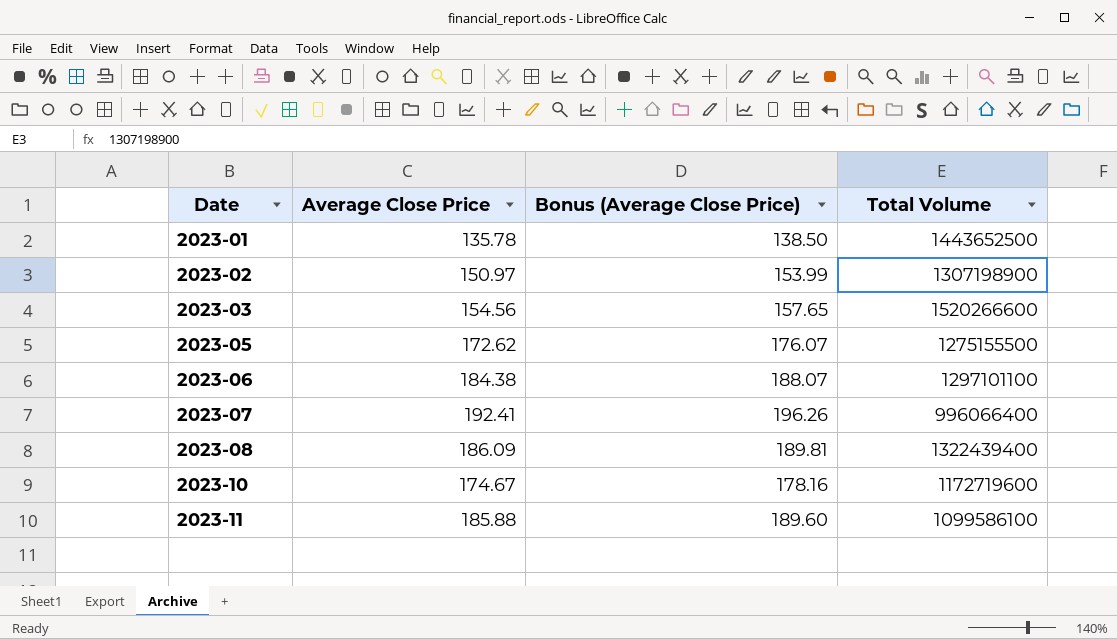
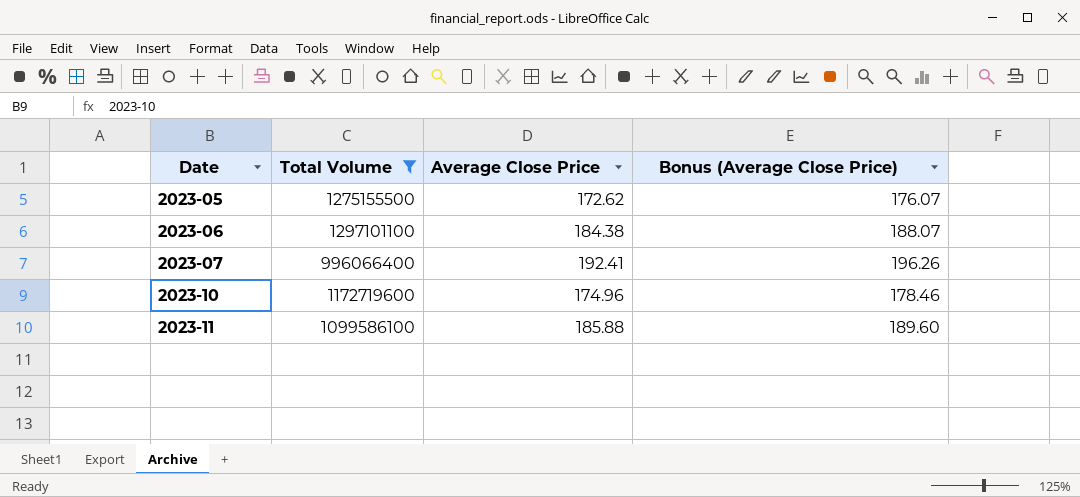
filter: none -> Total Volume <= 1297101100
column Total Volume | position: 4 -> 2
2023-10 | Average Close Price: 174.67 -> 174.96
2023-10 | Bonus (Average Close Price): 178.16 -> 178.46

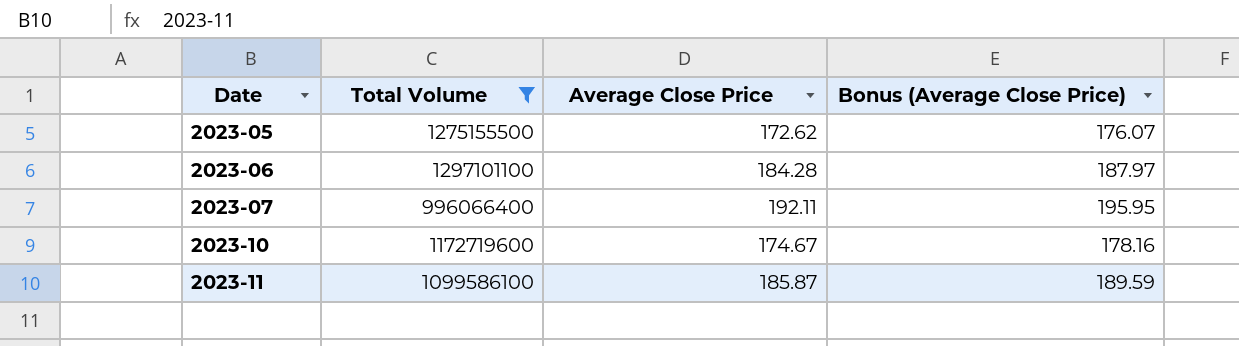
2023-06 | Average Close Price: 184.38 -> 184.28
2023-06 | Bonus (Average Close Price): 188.07 -> 187.97
2023-07 | Average Close Price: 192.41 -> 192.11
2023-07 | Bonus (Average Close Price): 196.26 -> 195.95
2023-10 | Average Close Price: 174.96 -> 174.67
2023-10 | Bonus (Average Close Price): 178.46 -> 178.16
2023-11 | Average Close Price: 185.88 -> 185.87
2023-11 | Bonus (Average Close Price): 189.60 -> 189.59

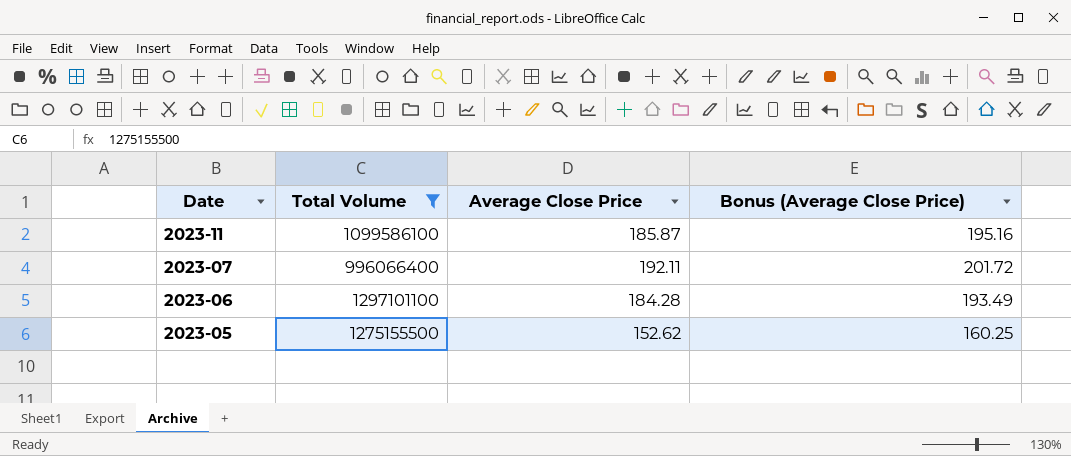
row order: Date ascending -> Date descending
column Bonus (Average Close Price) | formula: [Average Close Price] * 1.02 -> [Average Close Price] * 1.05
row 2023-10: 1172719600 | 174.67 | 178.16 -> none
2023-05 | Average Close Price: 172.62 -> 152.62

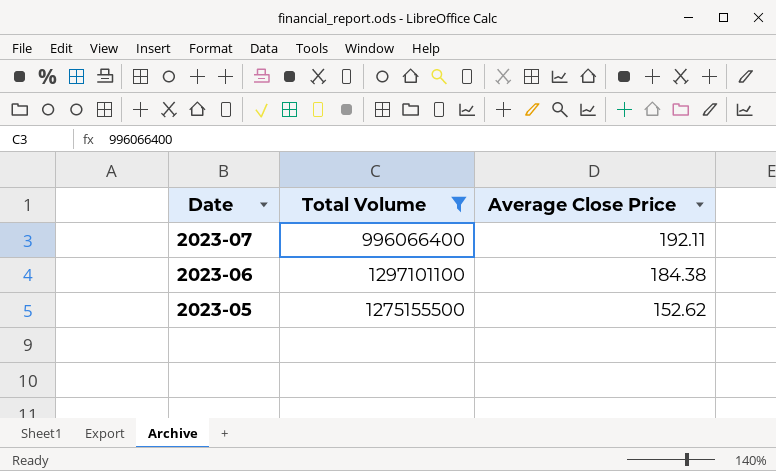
column Bonus (Average Close Price) | formula: [Average Close Price] * 1.05 -> none
row 2023-11: 1099586100 | 185.87 | 195.16 -> none
2023-06 | Average Close Price: 184.28 -> 184.38

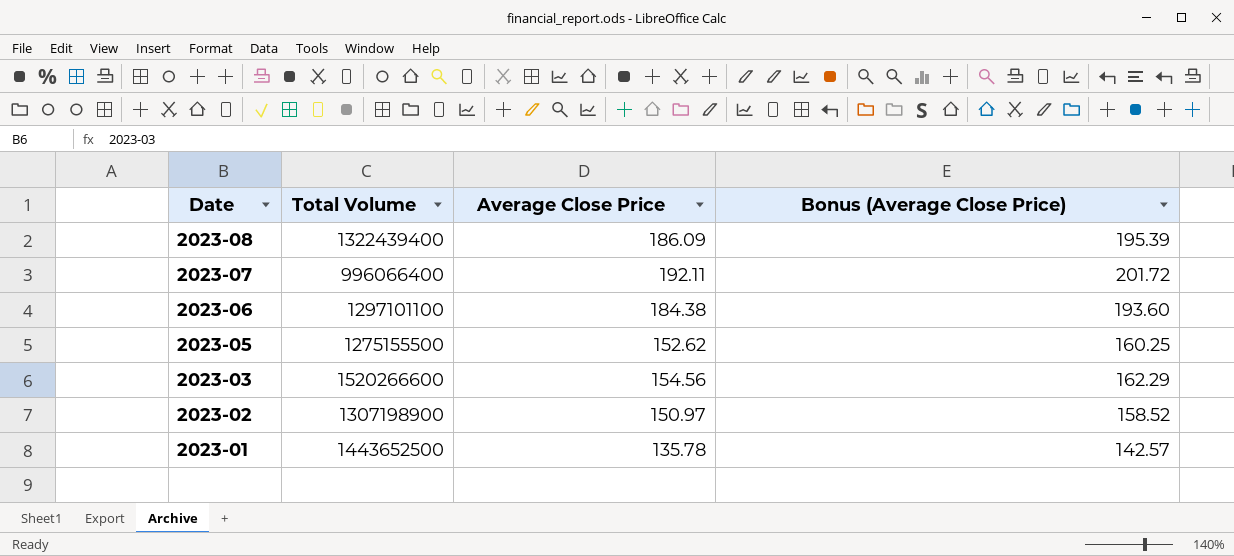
filter: Total Volume <= 1297101100 -> none
column Bonus (Average Close Price) | formula: none -> [Average Close Price] * 1.05

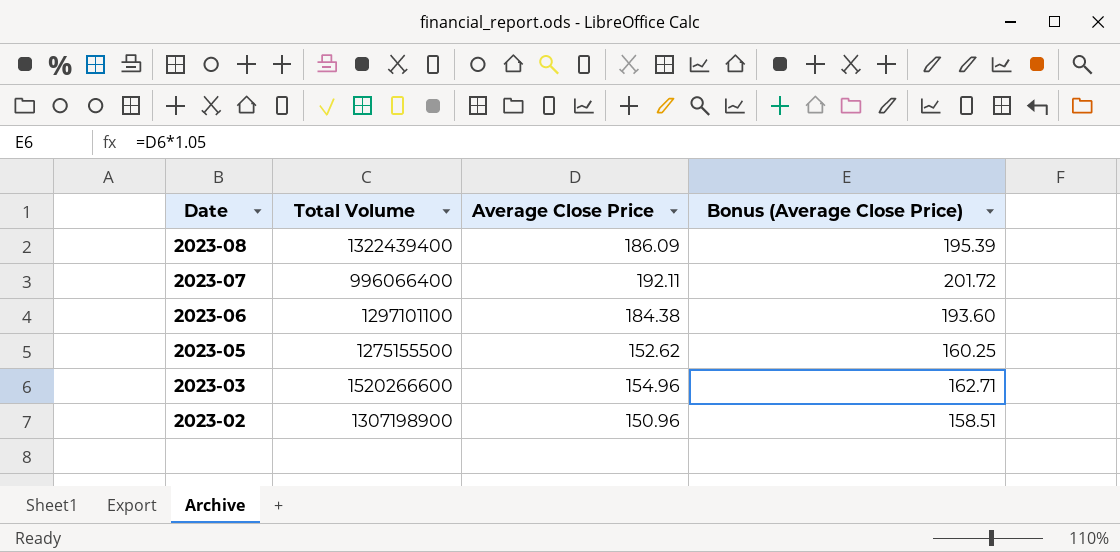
row 2023-01: 1443652500 | 135.78 | 142.57 -> none
2023-03 | Average Close Price: 154.56 -> 154.96
2023-03 | Bonus (Average Close Price): 162.29 -> 162.71
2023-02 | Average Close Price: 150.97 -> 150.96
2023-02 | Bonus (Average Close Price): 158.52 -> 158.51

